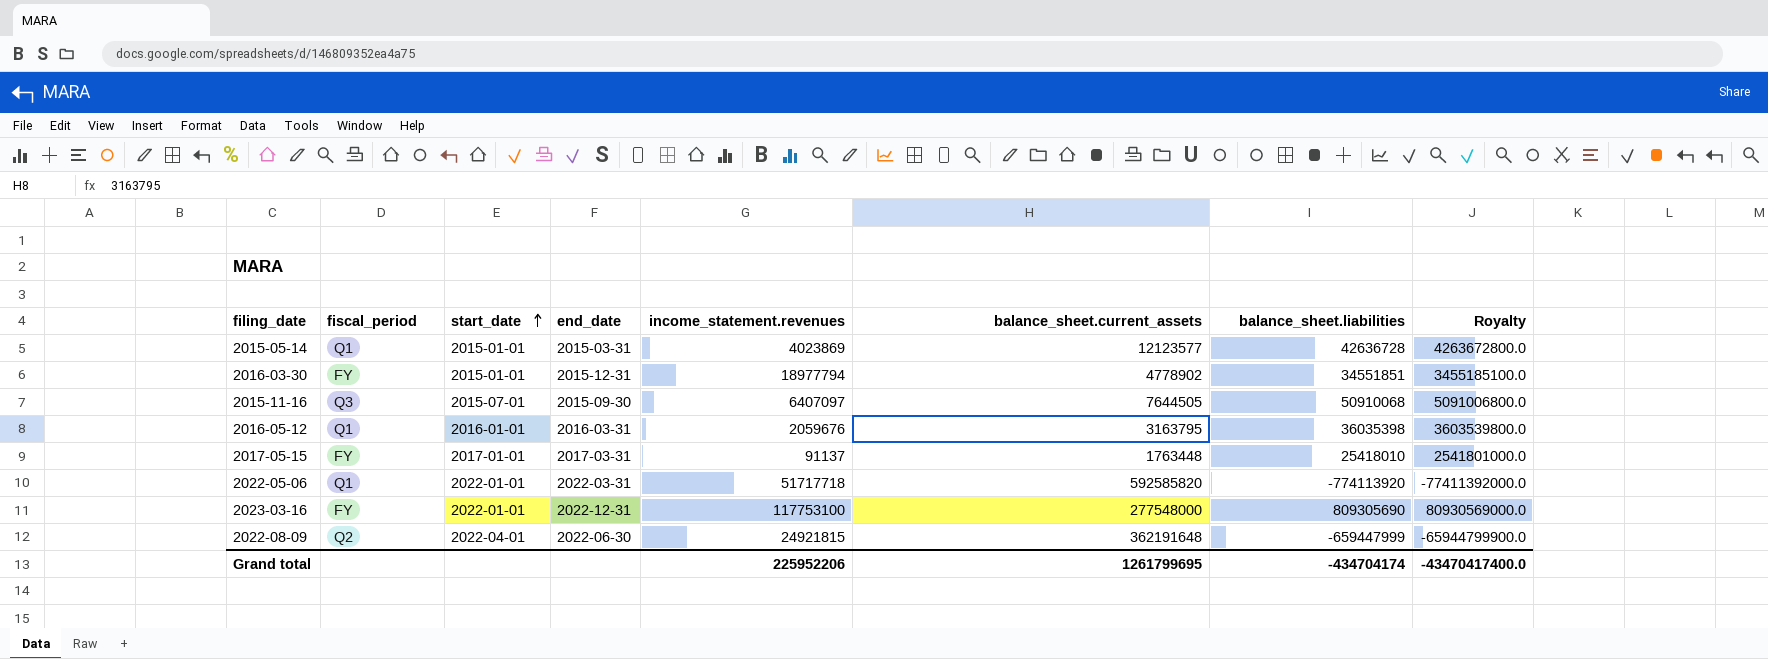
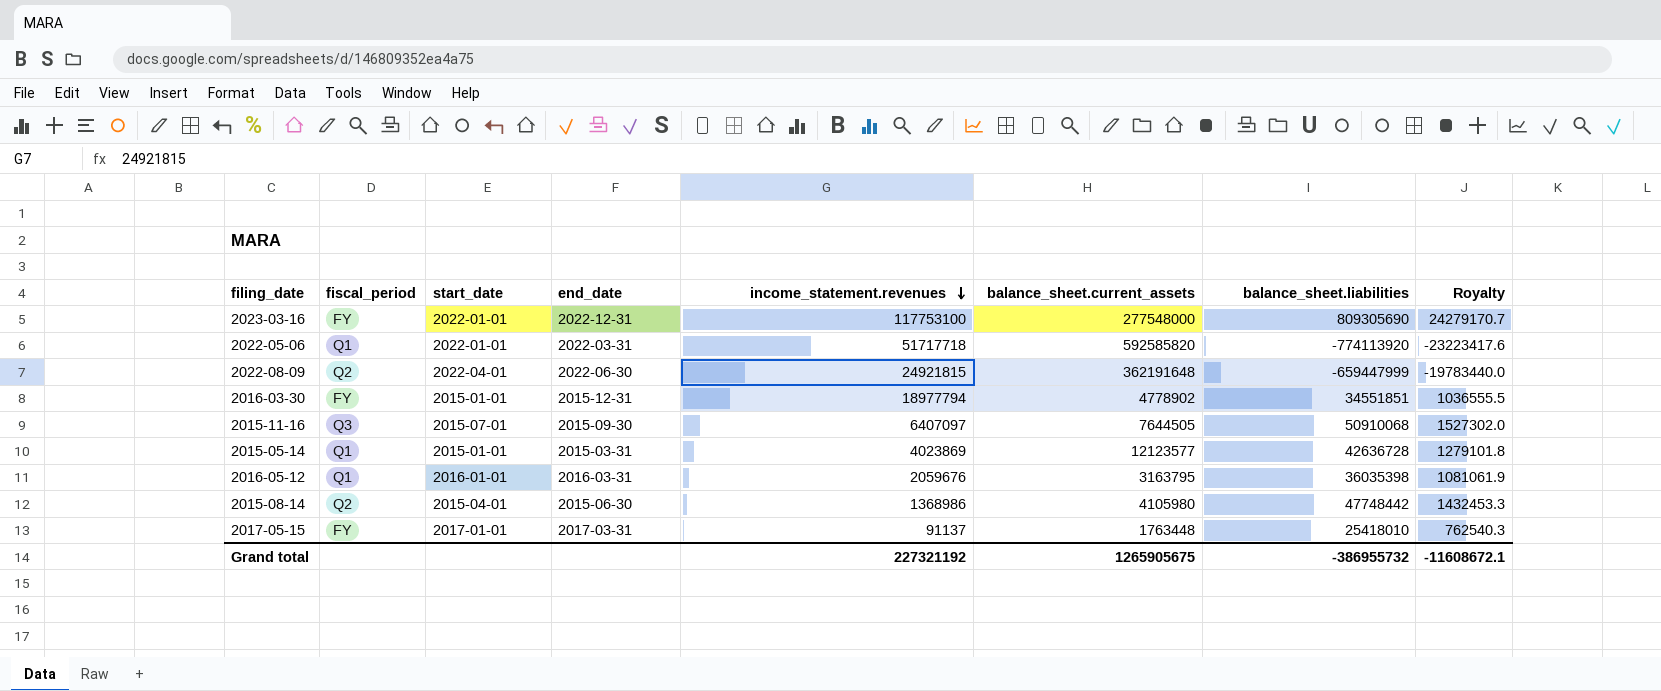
row order: start_date ascending -> income_statement.revenues descending
column Royalty | formula: [balance_sheet.liabilities] * 100 -> [balance_sheet.liabilities] * 0.03
row 2015-08-14: none -> Q2 | 2015-04-01 | 2015-06-30 | 1368986 | 4105980 | 47748442 | 1432453.3
Grand total | income_statement.revenues: 225952206 -> 227321192
Grand total | balance_sheet.current_assets: 1261799695 -> 1265905675
Grand total | balance_sheet.liabilities: -434704174 -> -386955732
Grand total | Royalty: -43470417400.0 -> -11608672.1

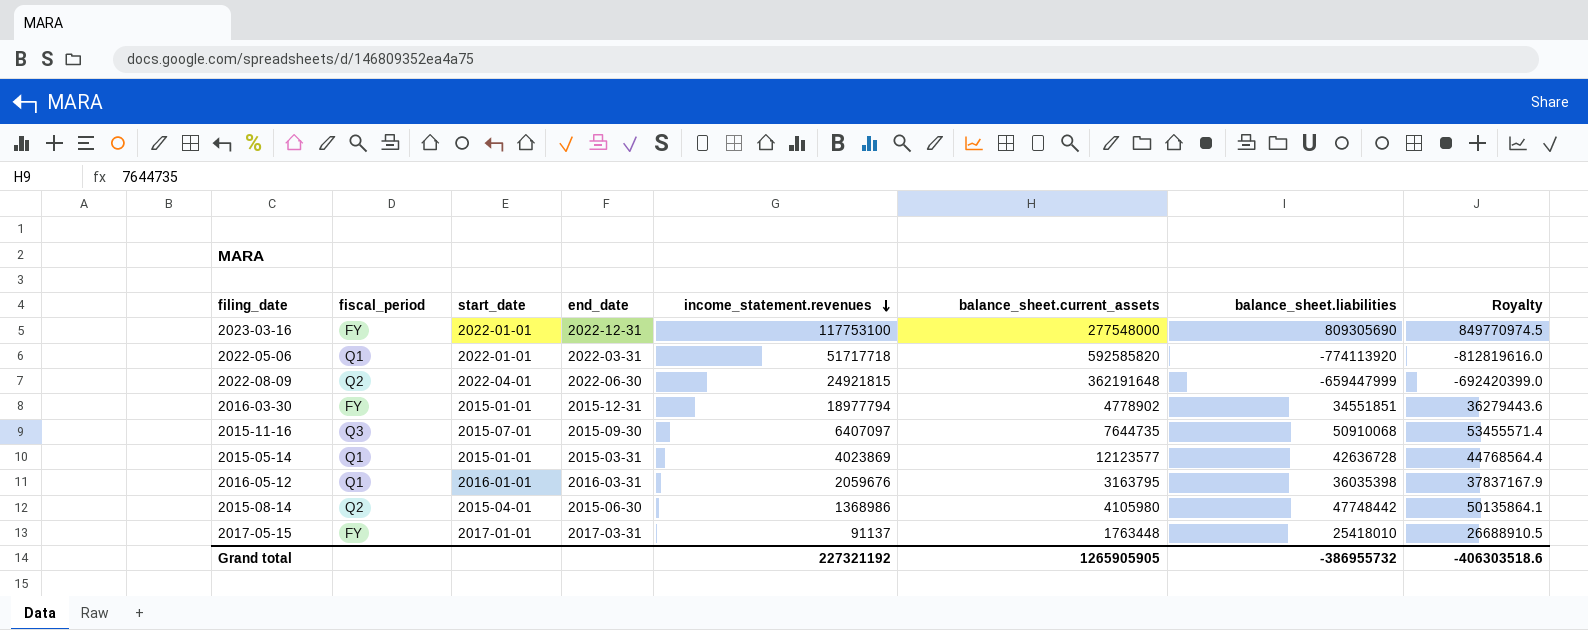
column Royalty | formula: [balance_sheet.liabilities] * 0.03 -> [balance_sheet.liabilities] * 1.05
2015-11-16 | balance_sheet.current_assets: 7644505 -> 7644735
Grand total | balance_sheet.current_assets: 1265905675 -> 1265905905
Grand total | Royalty: -11608672.1 -> -406303518.6

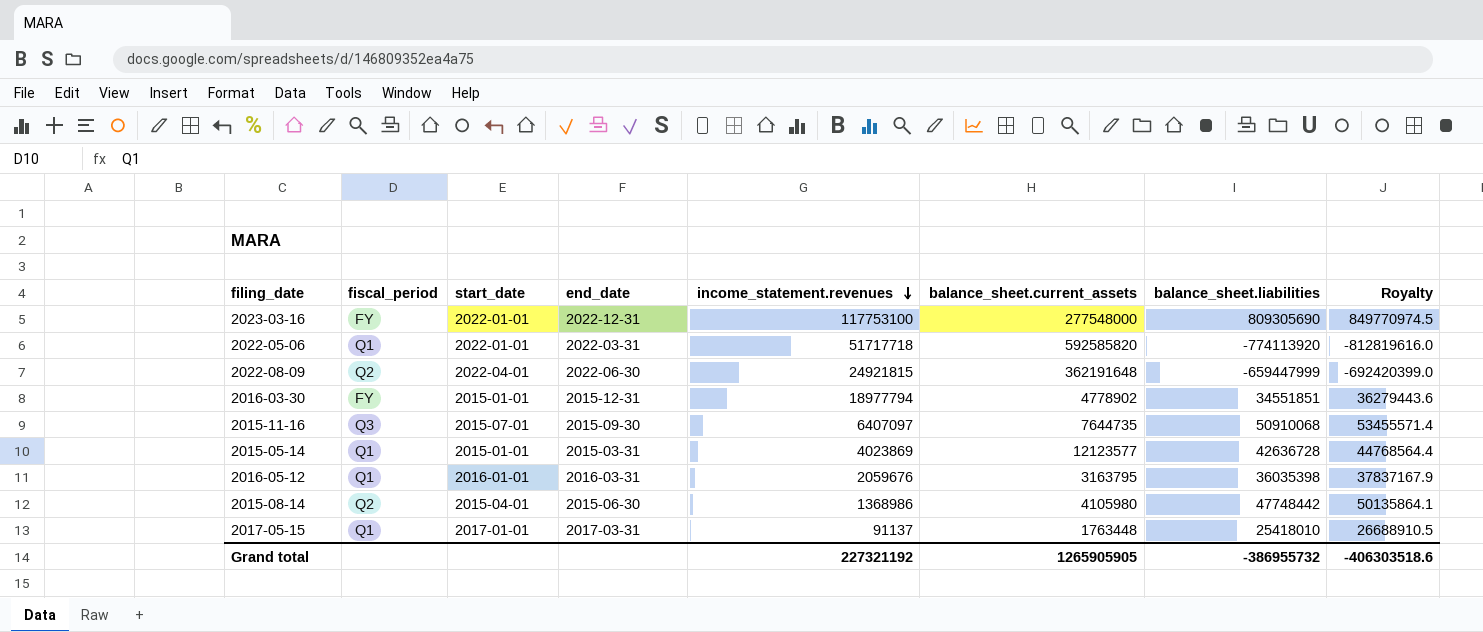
2017-05-15 | fiscal_period: FY -> Q1

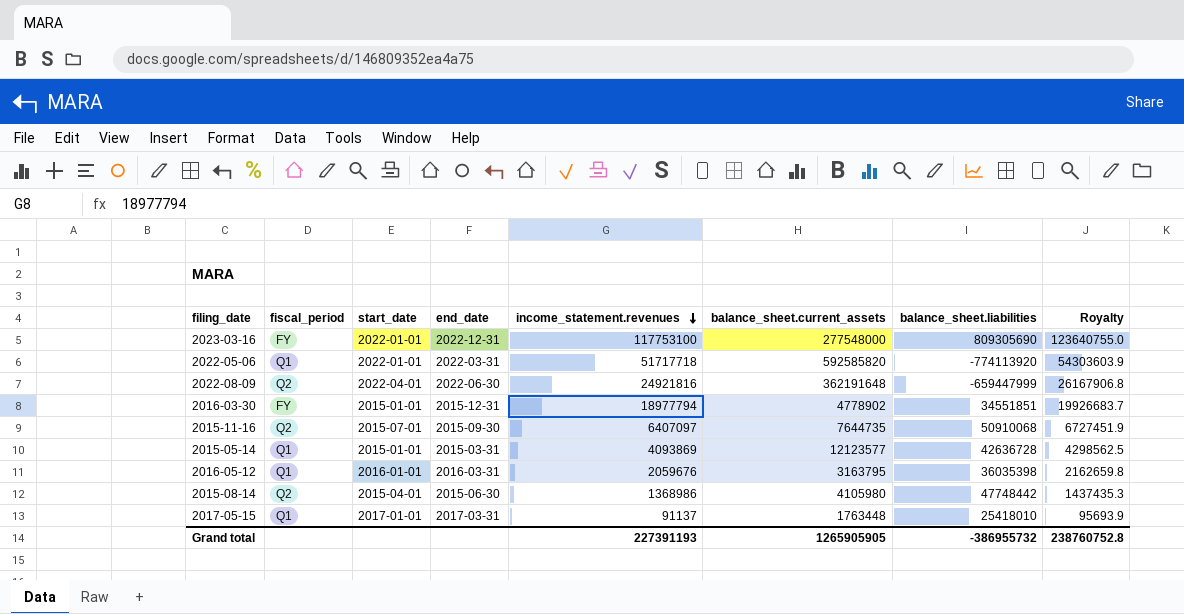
column Royalty | formula: [balance_sheet.liabilities] * 1.05 -> [income_statement.revenues] * 1.05
2022-08-09 | income_statement.revenues: 24921815 -> 24921816
2015-11-16 | fiscal_period: Q3 -> Q2
2015-05-14 | income_statement.revenues: 4023869 -> 4093869
Grand total | income_statement.revenues: 227321192 -> 227391193
Grand total | Royalty: -406303518.6 -> 238760752.8

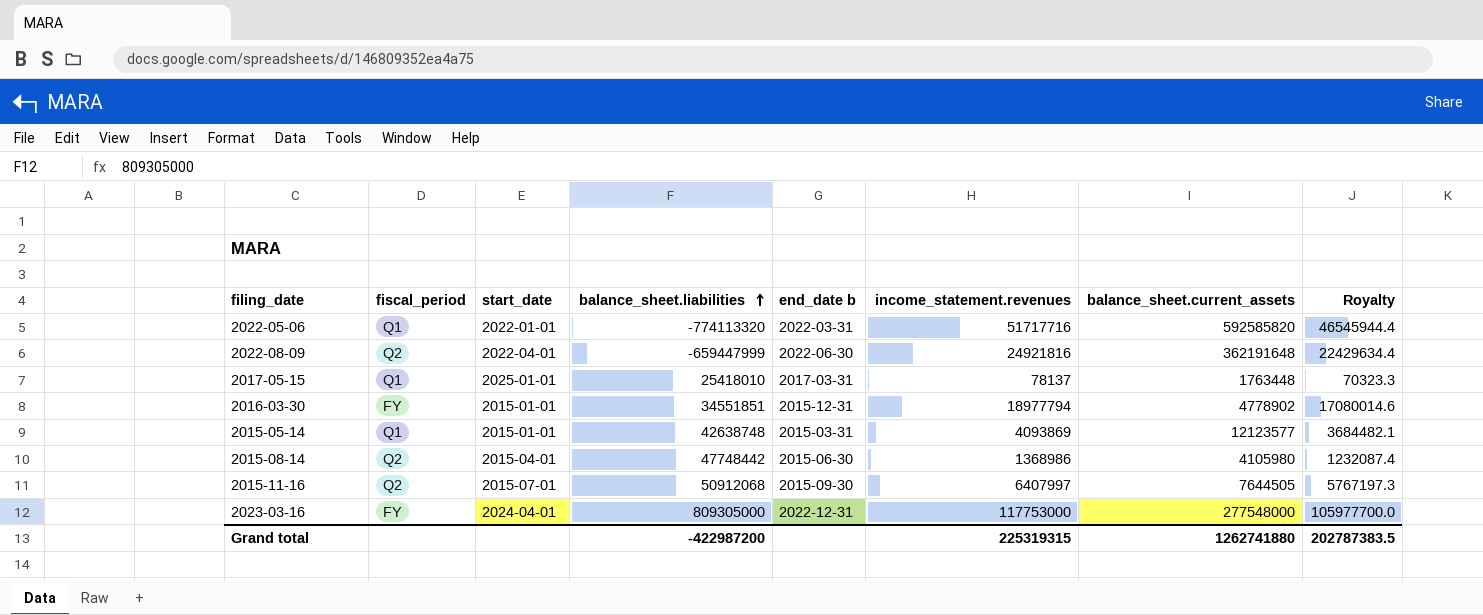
row order: income_statement.revenues descending -> balance_sheet.liabilities ascending
column balance_sheet.liabilities | position: 7 -> 4
column name: end_date -> end_date b
column Royalty | formula: [income_statement.revenues] * 1.05 -> [income_statement.revenues] * 0.9
row 2016-05-12: Q1 | 2016-01-01 | 2016-03-31 | 2059676 | 3163795 | 36035398 | 2162659.8 -> none
2022-05-06 | balance_sheet.liabilities: -774113920 -> -774113320
2022-05-06 | income_statement.revenues: 51717718 -> 51717716
2017-05-15 | start_date: 2017-01-01 -> 2025-01-01
2017-05-15 | income_statement.revenues: 91137 -> 78137
2015-05-14 | balance_sheet.liabilities: 42636728 -> 42638748
2015-11-16 | balance_sheet.liabilities: 50910068 -> 50912068
2015-11-16 | income_statement.revenues: 6407097 -> 6407997
2015-11-16 | balance_sheet.current_assets: 7644735 -> 7644505
2023-03-16 | start_date: 2022-01-01 -> 2024-04-01
2023-03-16 | balance_sheet.liabilities: 809305690 -> 809305000
2023-03-16 | income_statement.revenues: 117753100 -> 117753000
Grand total | balance_sheet.liabilities: -386955732 -> -422987200
Grand total | income_statement.revenues: 227391193 -> 225319315
Grand total | balance_sheet.current_assets: 1265905905 -> 1262741880
Grand total | Royalty: 238760752.8 -> 202787383.5

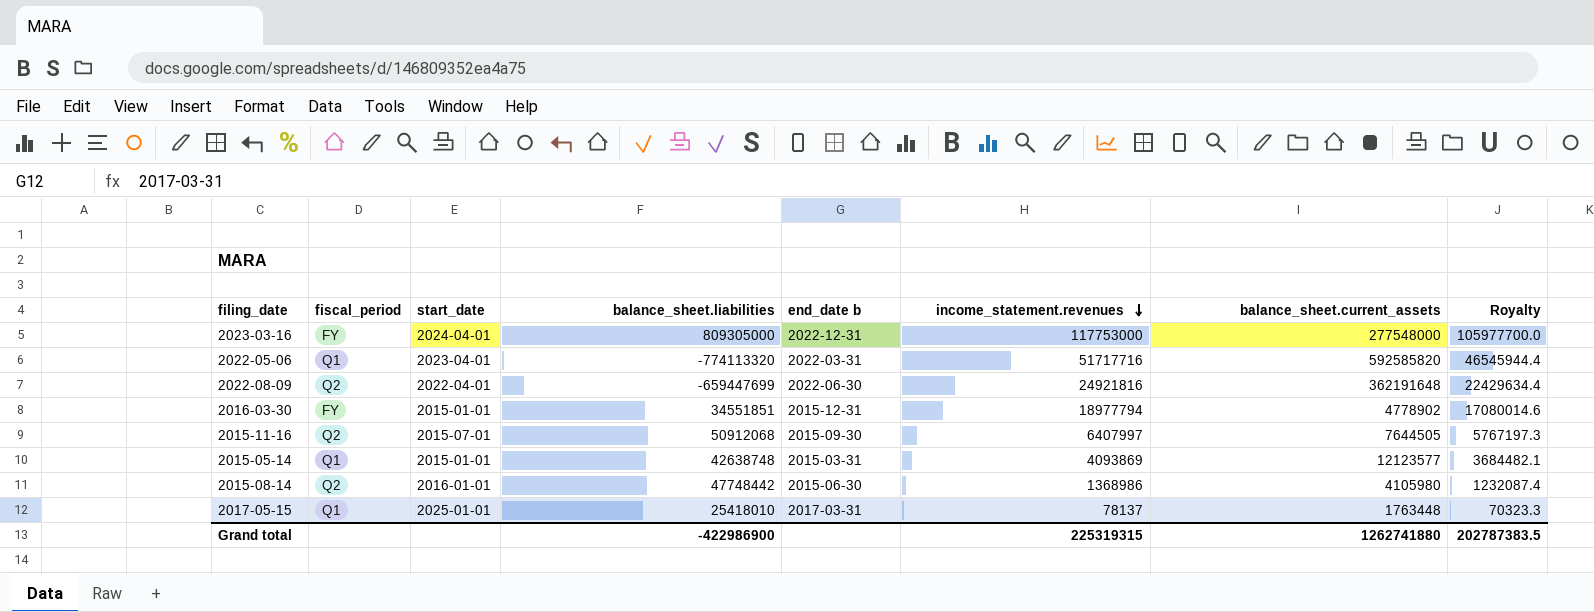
row order: balance_sheet.liabilities ascending -> income_statement.revenues descending
2022-05-06 | start_date: 2022-01-01 -> 2023-04-01
2022-08-09 | balance_sheet.liabilities: -659447999 -> -659447699
2015-08-14 | start_date: 2015-04-01 -> 2016-01-01
Grand total | balance_sheet.liabilities: -422987200 -> -422986900

